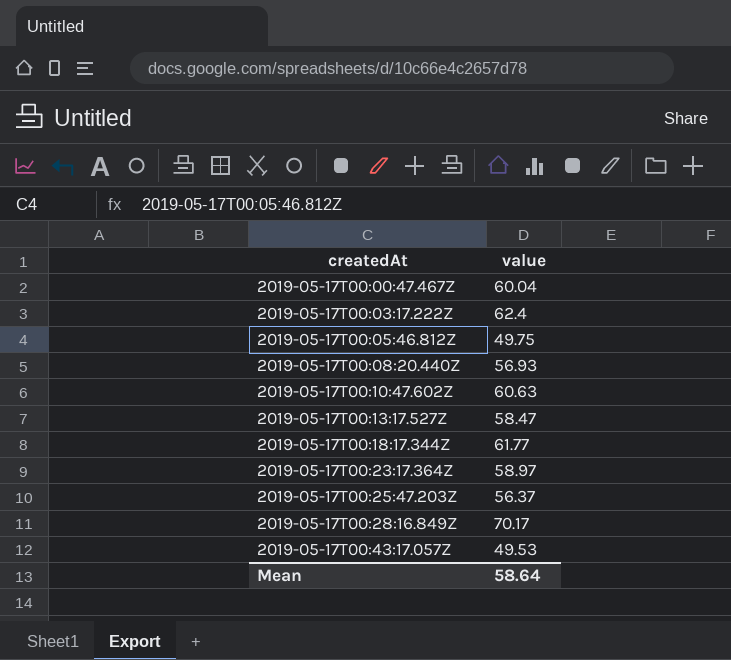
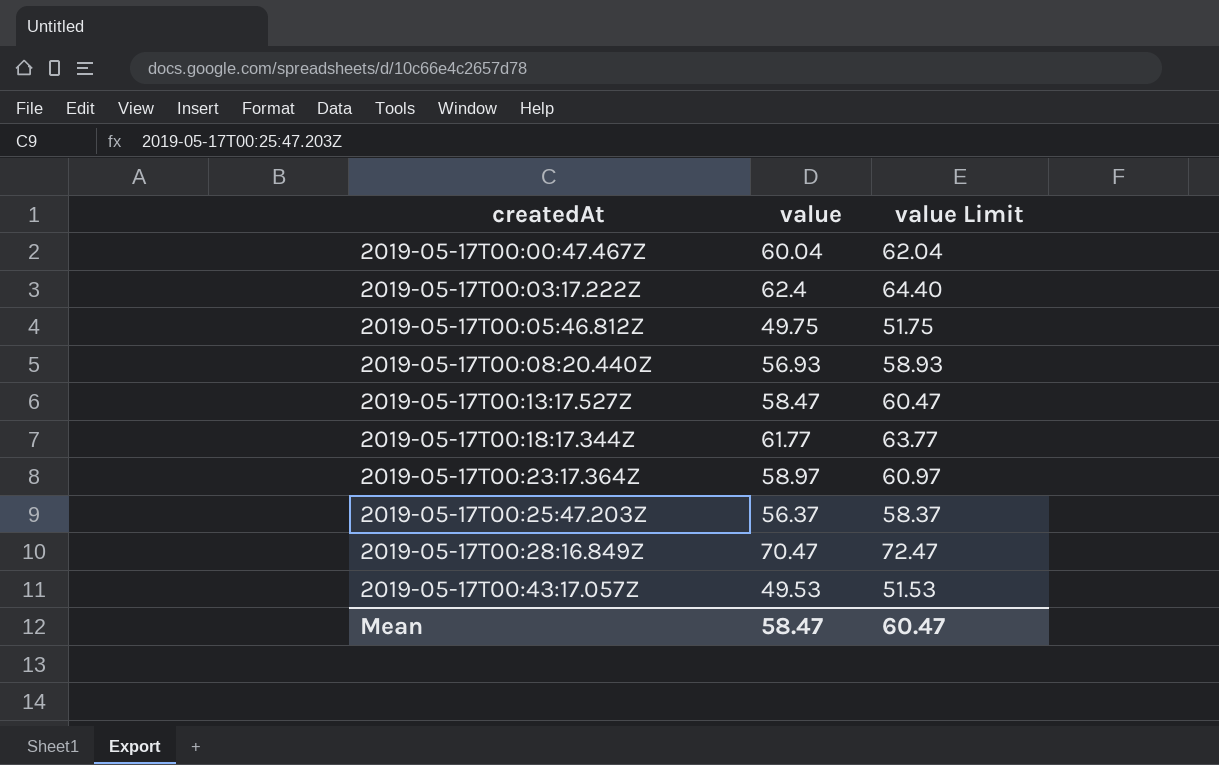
column value Limit | formula: none -> [value] + 2
row 2019-05-17T00:10:47.602Z: 60.63 -> none
2019-05-17T00:28:16.849Z | value: 70.17 -> 70.47
Mean | value: 58.64 -> 58.47

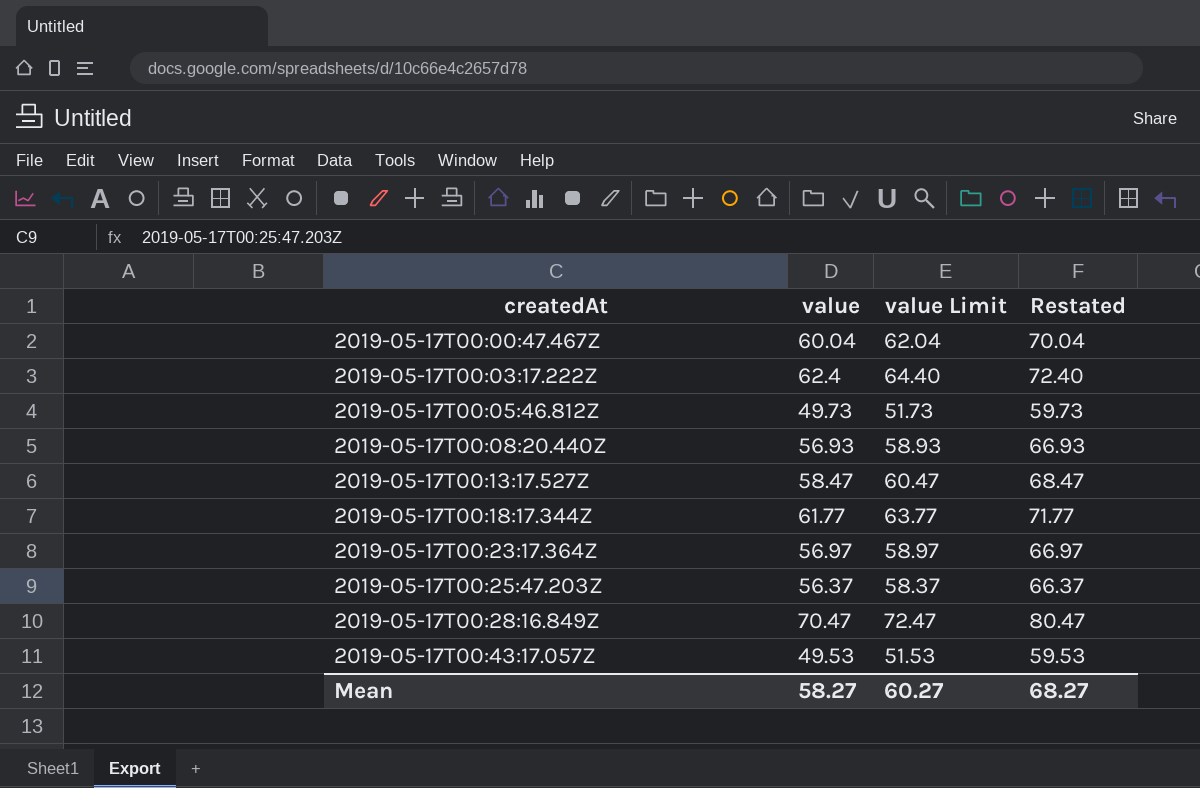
column Restated | formula: none -> [value] + 10
2019-05-17T00:05:46.812Z | value: 49.75 -> 49.73
2019-05-17T00:05:46.812Z | value Limit: 51.75 -> 51.73
2019-05-17T00:23:17.364Z | value: 58.97 -> 56.97
2019-05-17T00:23:17.364Z | value Limit: 60.97 -> 58.97
Mean | value: 58.47 -> 58.27
Mean | value Limit: 60.47 -> 60.27

